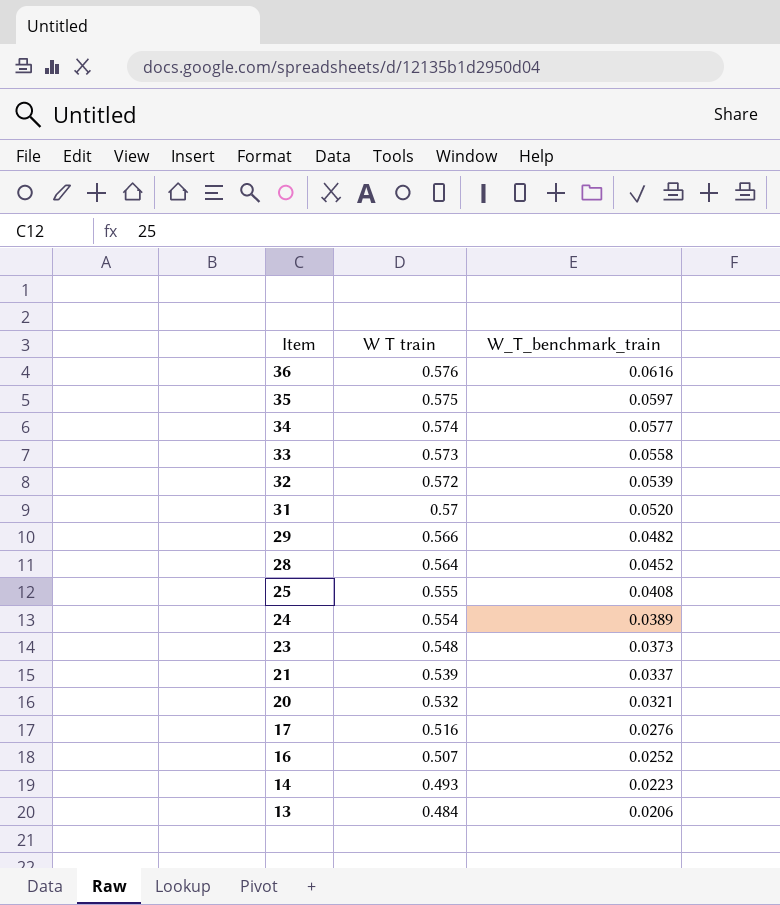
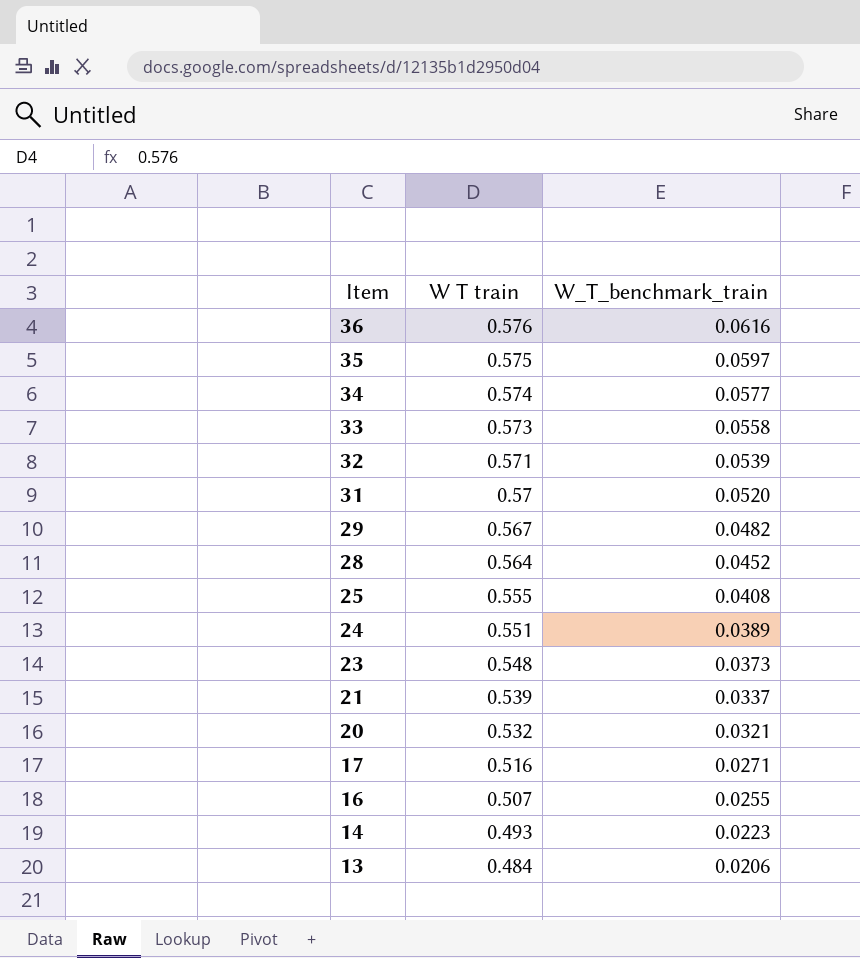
32 | W T train: 0.572 -> 0.571
29 | W T train: 0.566 -> 0.567
24 | W T train: 0.554 -> 0.551
17 | W_T_benchmark_train: 0.0276 -> 0.0271
16 | W_T_benchmark_train: 0.0252 -> 0.0255

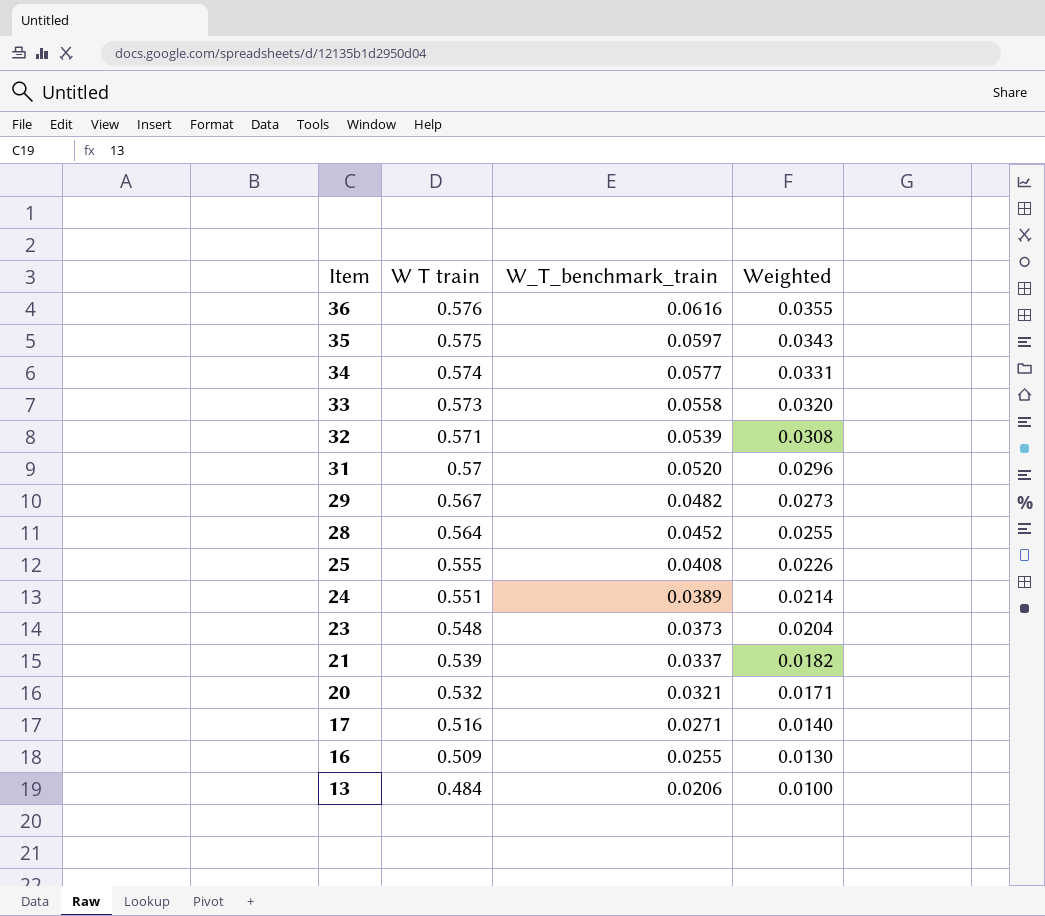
column Weighted | formula: none -> [W T train] * [W_T_benchmark_train]
row 14: 0.493 | 0.0223 -> none
16 | W T train: 0.507 -> 0.509

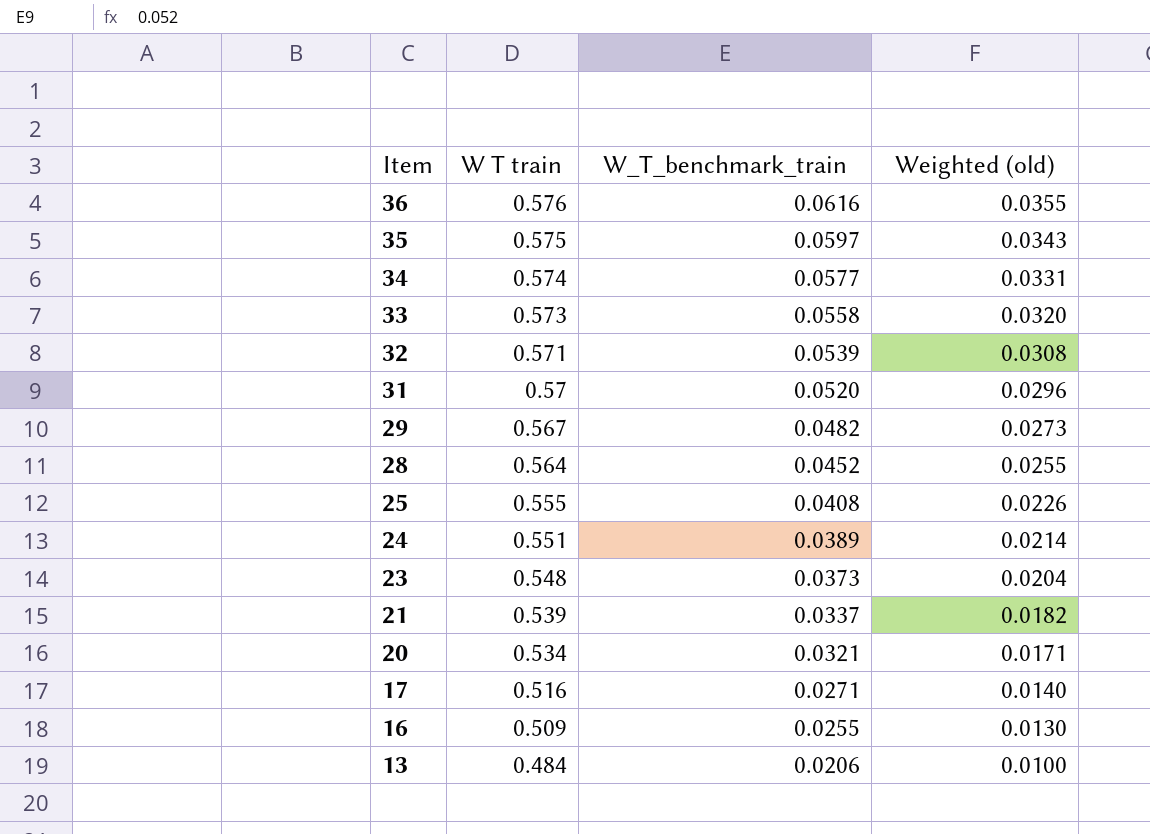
column name: Weighted -> Weighted (old)
20 | W T train: 0.532 -> 0.534

